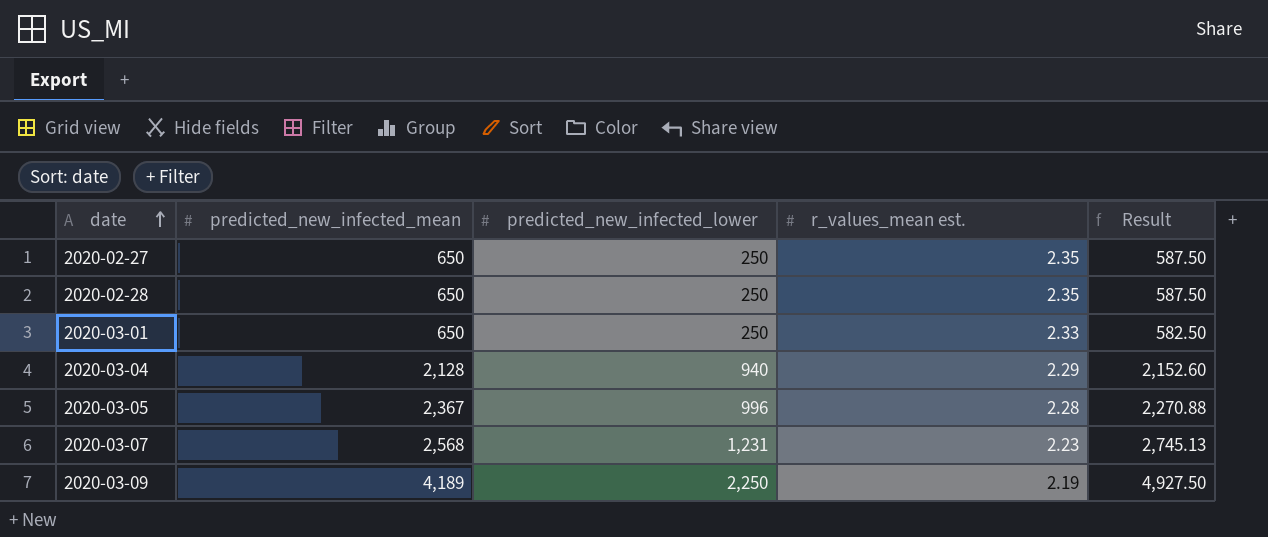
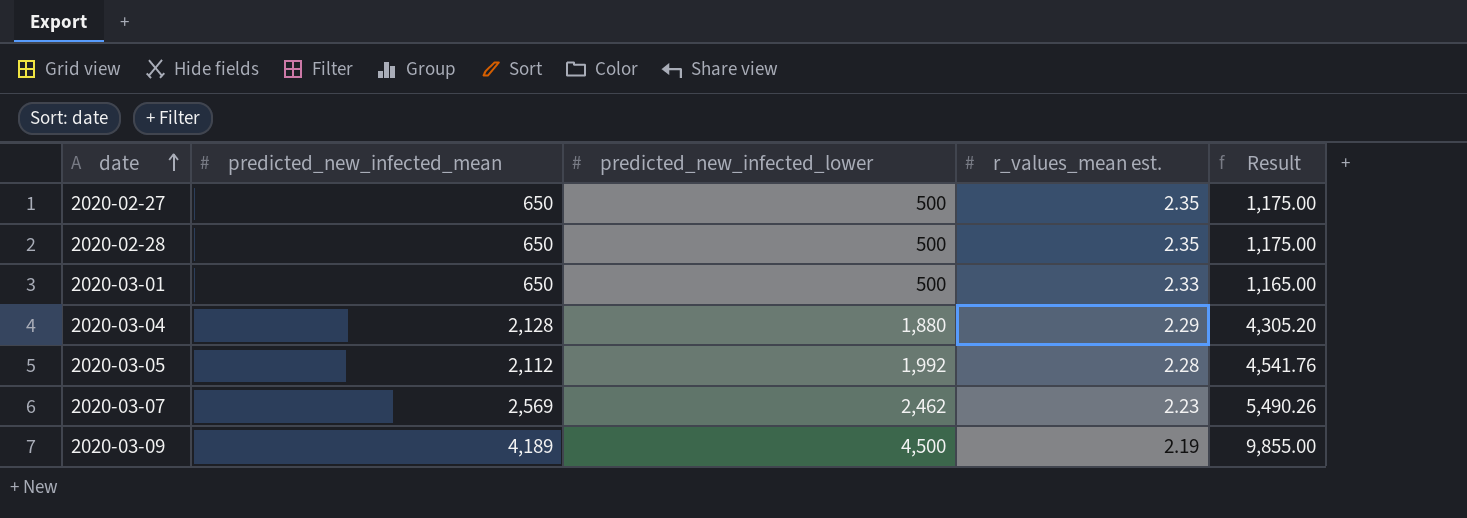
2020-02-27 | predicted_new_infected_lower: 250 -> 500
2020-02-27 | Result: 587.50 -> 1,175.00
2020-02-28 | predicted_new_infected_lower: 250 -> 500
2020-02-28 | Result: 587.50 -> 1,175.00
2020-03-01 | predicted_new_infected_lower: 250 -> 500
2020-03-01 | Result: 582.50 -> 1,165.00
2020-03-04 | predicted_new_infected_lower: 940 -> 1,880
2020-03-04 | Result: 2,152.60 -> 4,305.20
2020-03-05 | predicted_new_infected_mean: 2,367 -> 2,112
2020-03-05 | predicted_new_infected_lower: 996 -> 1,992
2020-03-05 | Result: 2,270.88 -> 4,541.76
2020-03-07 | predicted_new_infected_mean: 2,568 -> 2,569
2020-03-07 | predicted_new_infected_lower: 1,231 -> 2,462
2020-03-07 | Result: 2,745.13 -> 5,490.26
2020-03-09 | predicted_new_infected_lower: 2,250 -> 4,500
2020-03-09 | Result: 4,927.50 -> 9,855.00

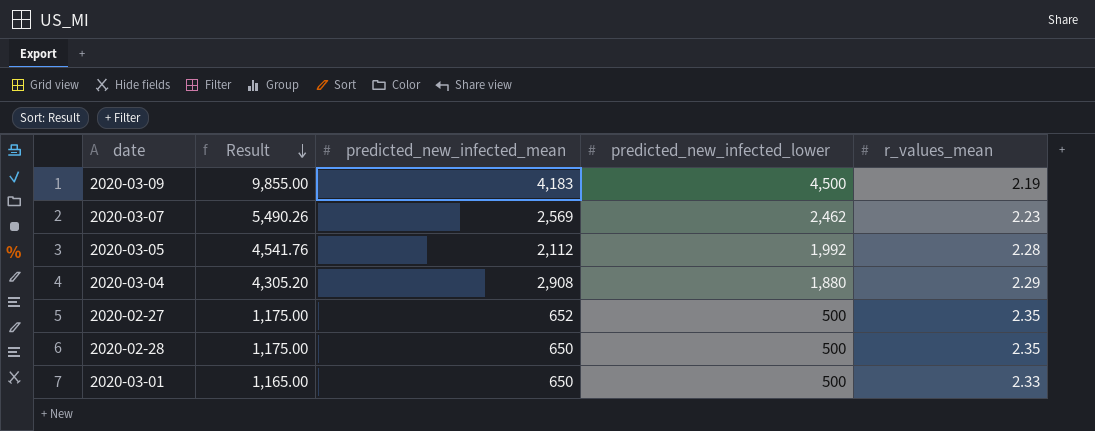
row order: date ascending -> Result descending
column Result | position: 5 -> 2
column name: r_values_mean est. -> r_values_mean
2020-03-09 | predicted_new_infected_mean: 4,189 -> 4,183
2020-03-04 | predicted_new_infected_mean: 2,128 -> 2,908
2020-02-27 | predicted_new_infected_mean: 650 -> 652

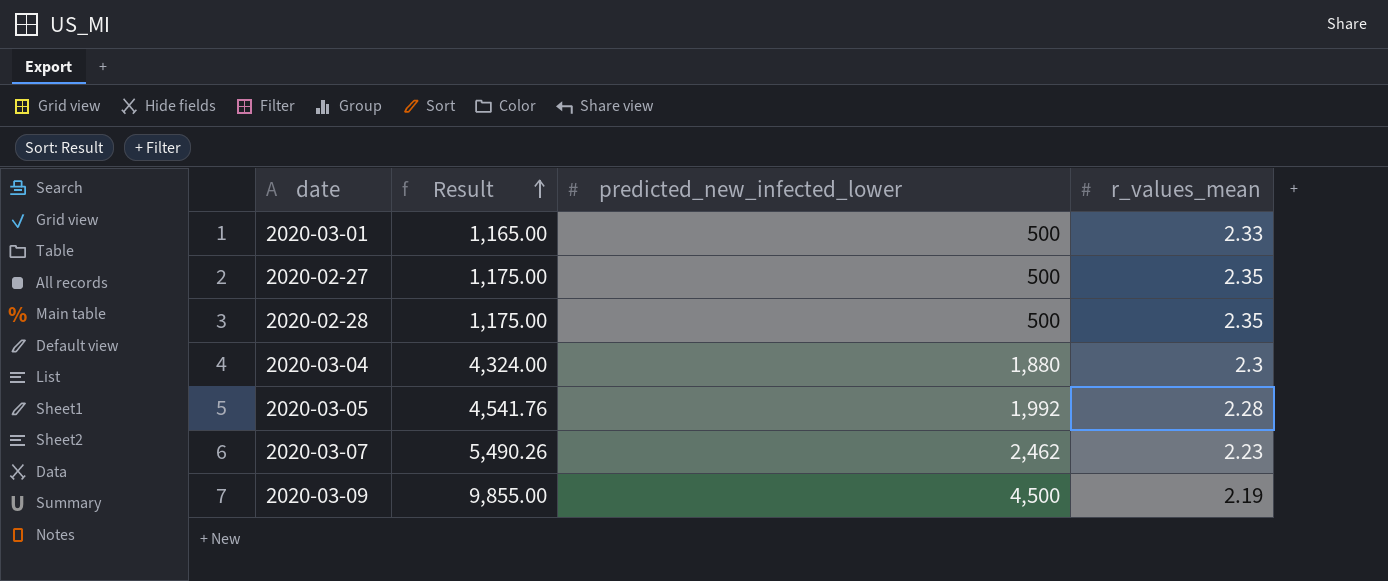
row order: Result descending -> Result ascending
column predicted_new_infected_mean | position: 3 -> none
2020-03-04 | Result: 4,305.20 -> 4,324.00
2020-03-04 | r_values_mean: 2.29 -> 2.3

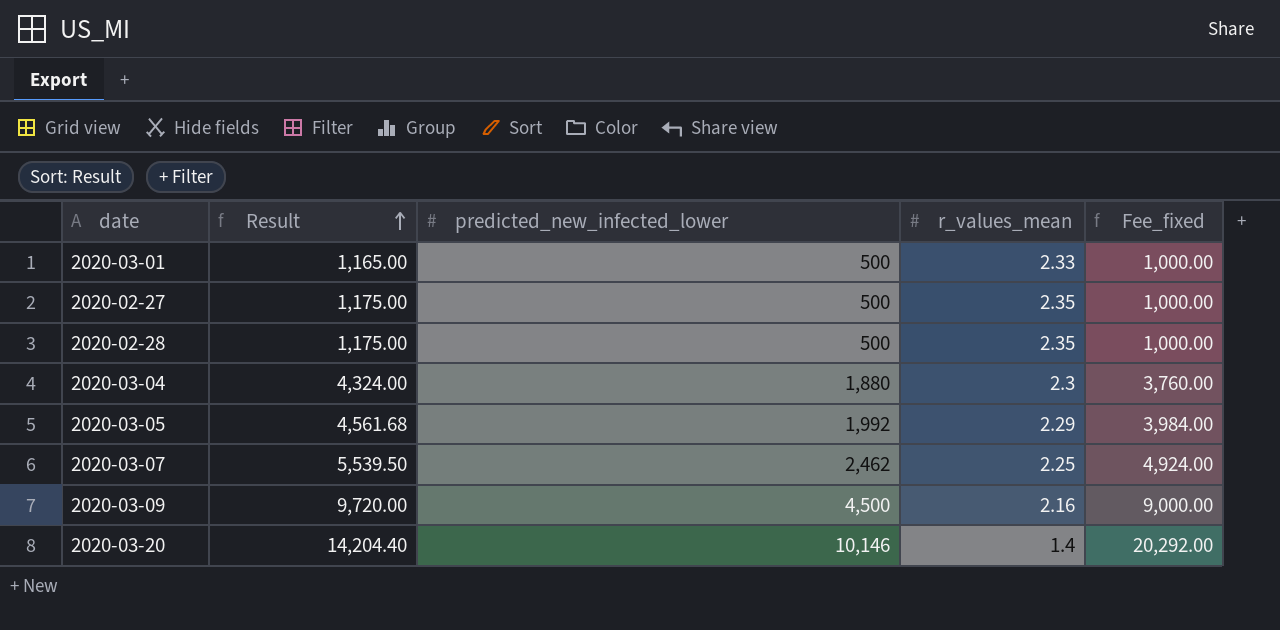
column Fee_fixed | formula: none -> [predicted_new_infected_lower] * 2
2020-03-05 | Result: 4,541.76 -> 4,561.68
2020-03-05 | r_values_mean: 2.28 -> 2.29
2020-03-07 | Result: 5,490.26 -> 5,539.50
2020-03-07 | r_values_mean: 2.23 -> 2.25
2020-03-09 | Result: 9,855.00 -> 9,720.00
2020-03-09 | r_values_mean: 2.19 -> 2.16
row 2020-03-20: none -> 14,204.40 | 10,146 | 1.4 | 20,292.00

